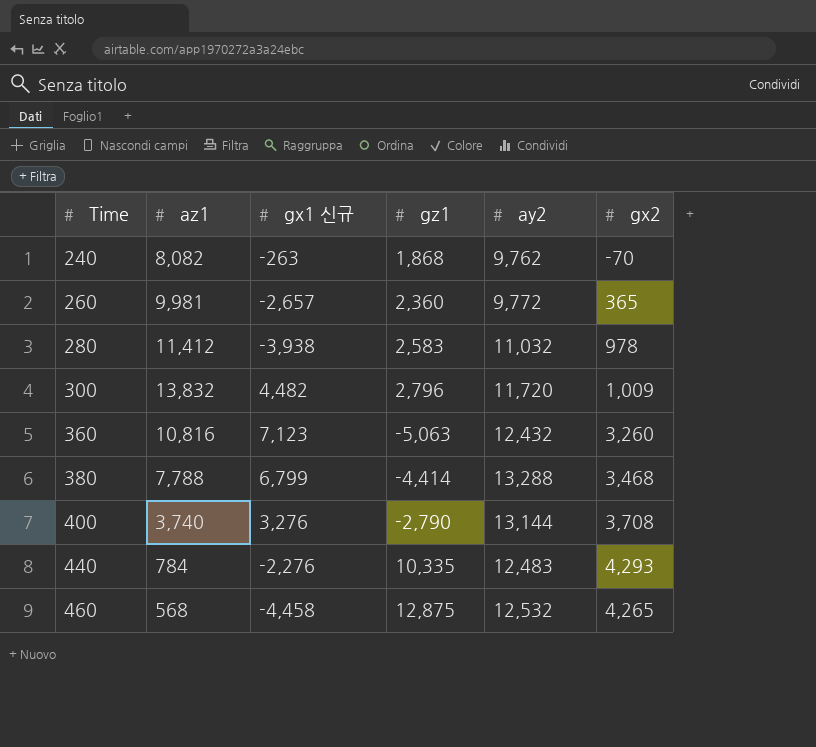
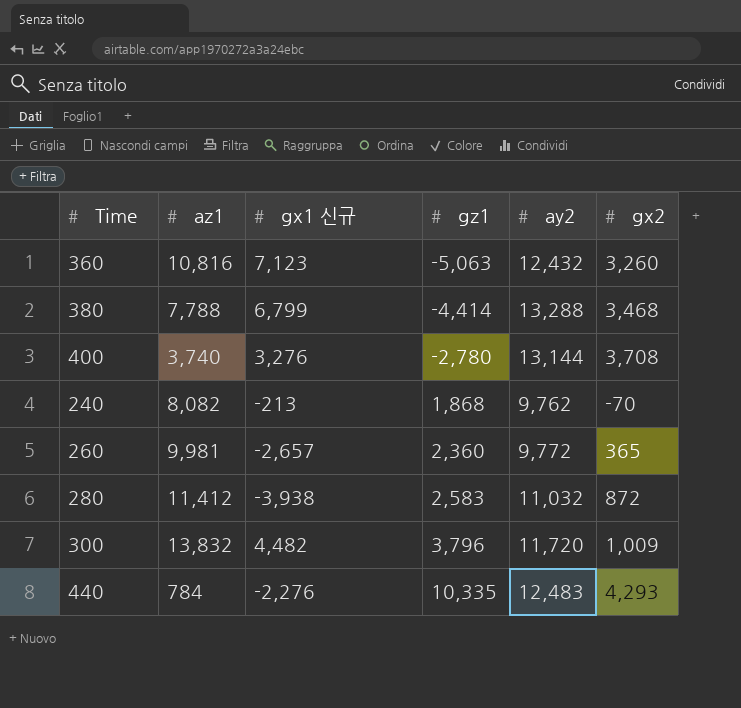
row order: Time ascending -> gz1 ascending
row 460: 568 | -4,458 | 12,875 | 12,532 | 4,265 -> none
400 | gz1: -2,790 -> -2,780
240 | gx1 신규: -263 -> -213
280 | gx2: 978 -> 872
300 | gz1: 2,796 -> 3,796

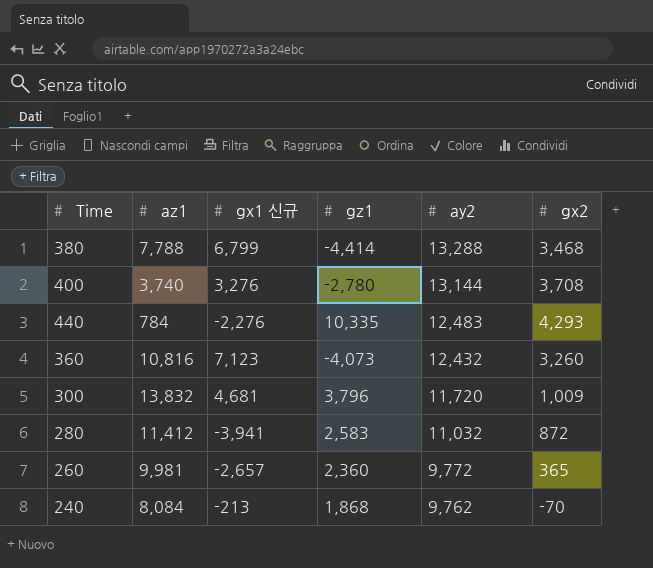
row order: gz1 ascending -> ay2 descending
360 | gz1: -5,063 -> -4,073
300 | gx1 신규: 4,482 -> 4,681
280 | gx1 신규: -3,938 -> -3,941
240 | az1: 8,082 -> 8,084

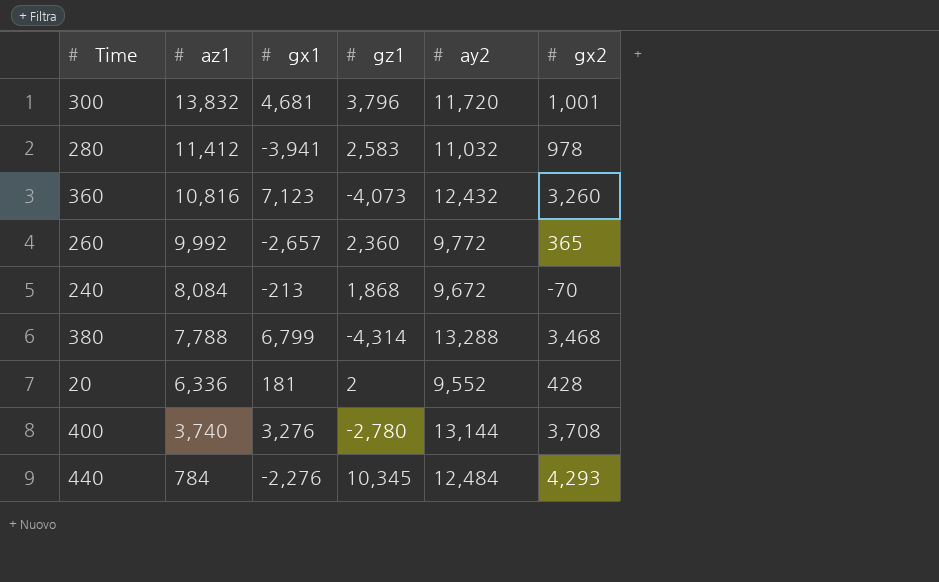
row order: ay2 descending -> az1 descending
column name: gx1 신규 -> gx1
300 | gx2: 1,009 -> 1,001
280 | gx2: 872 -> 978
260 | az1: 9,981 -> 9,992
240 | ay2: 9,762 -> 9,672
380 | gz1: -4,414 -> -4,314
row 20: none -> 6,336 | 181 | 2 | 9,552 | 428
440 | gz1: 10,335 -> 10,345
440 | ay2: 12,483 -> 12,484

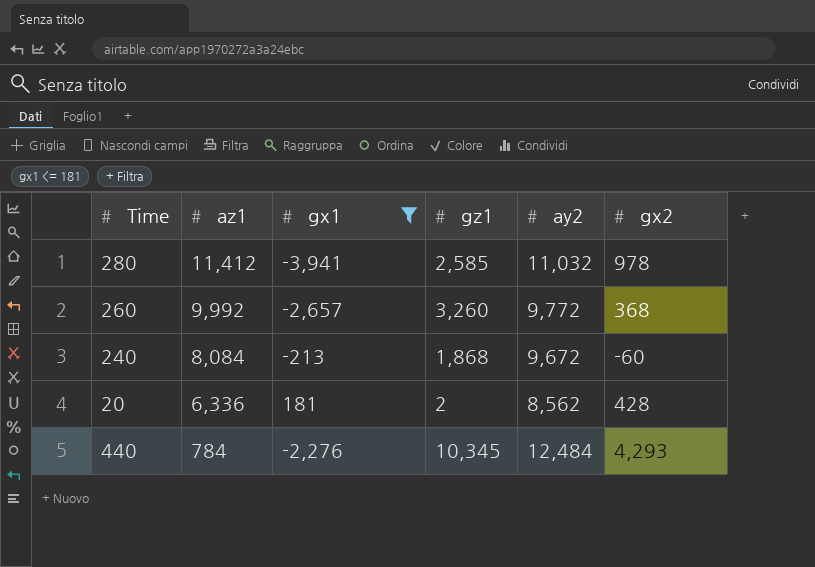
filter: none -> gx1 <= 181
280 | gz1: 2,583 -> 2,585
260 | gz1: 2,360 -> 3,260
260 | gx2: 365 -> 368
240 | gx2: -70 -> -60
20 | ay2: 9,552 -> 8,562

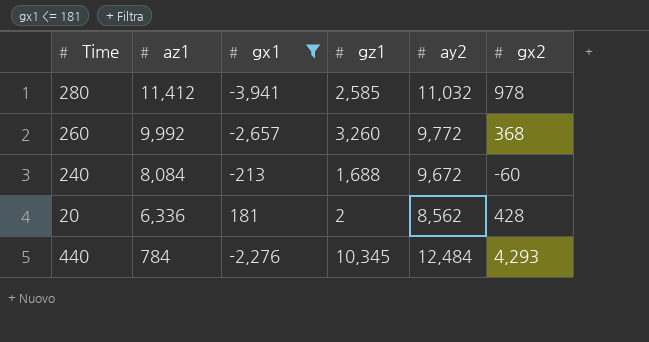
240 | gz1: 1,868 -> 1,688

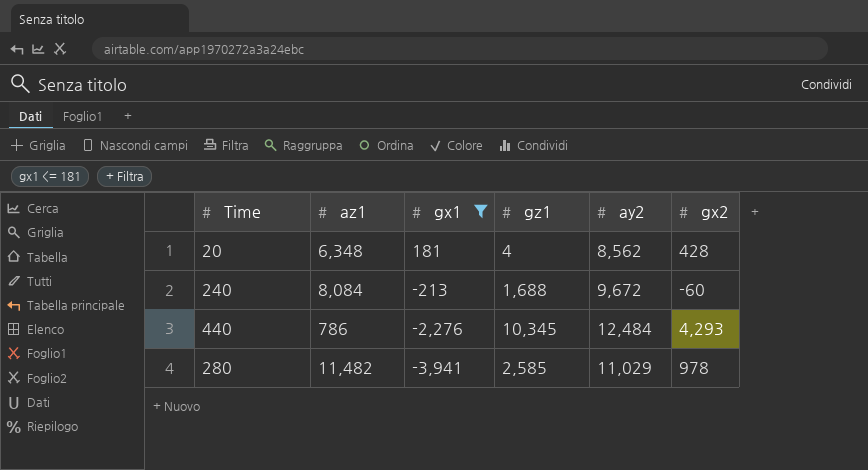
row order: az1 descending -> gx1 descending
row 260: 9,992 | -2,657 | 3,260 | 9,772 | 368 -> none
20 | az1: 6,336 -> 6,348
20 | gz1: 2 -> 4
440 | az1: 784 -> 786
280 | az1: 11,412 -> 11,482
280 | ay2: 11,032 -> 11,029

